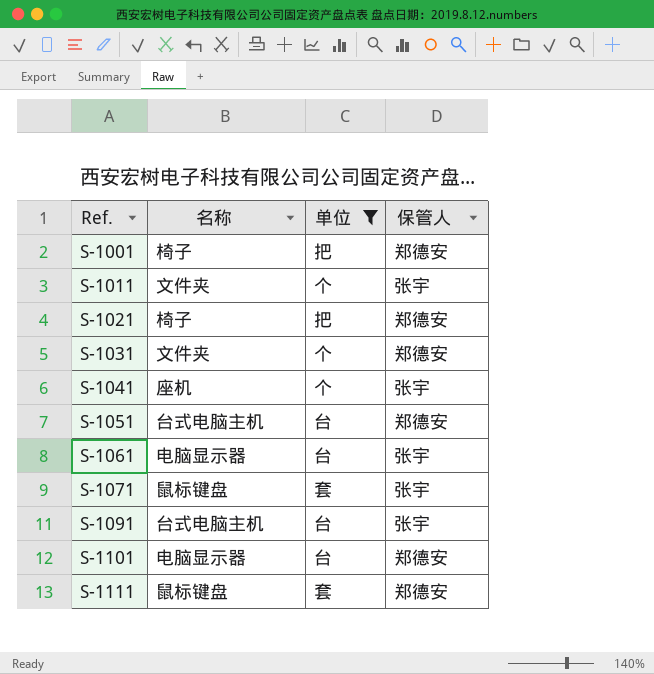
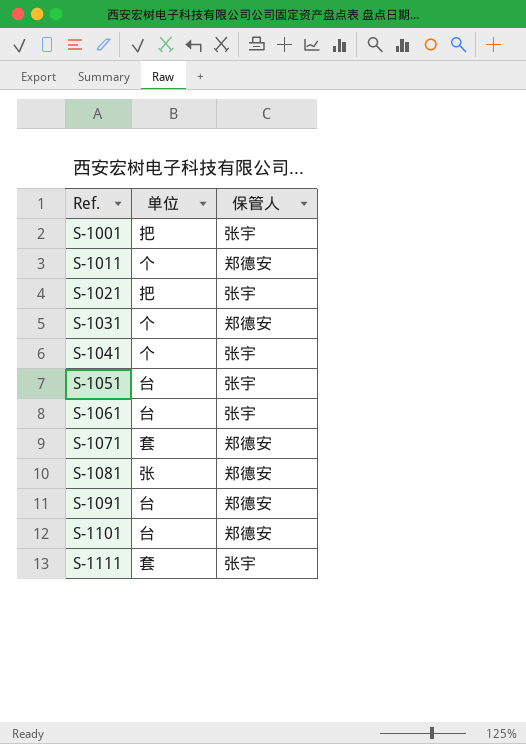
filter: 单位 != 张 -> none
column 名称 | position: 2 -> none
S-1001 | 保管人: 郑德安 -> 张宇
S-1011 | 保管人: 张宇 -> 郑德安
S-1021 | 保管人: 郑德安 -> 张宇
S-1051 | 保管人: 郑德安 -> 张宇
S-1071 | 保管人: 张宇 -> 郑德安
S-1091 | 保管人: 张宇 -> 郑德安
S-1111 | 保管人: 郑德安 -> 张宇

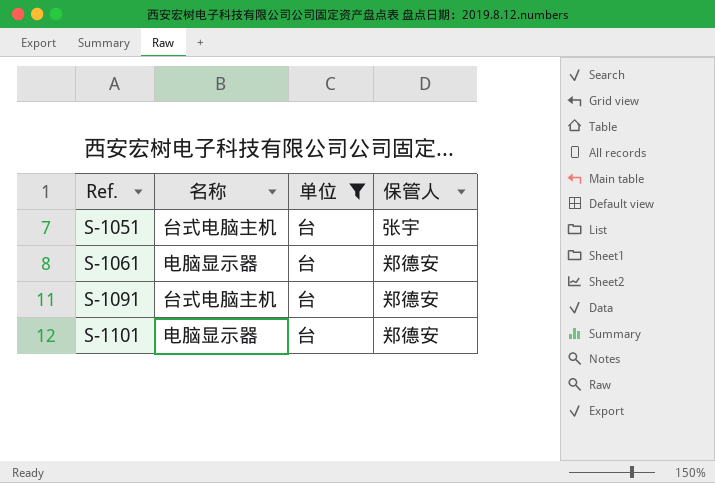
filter: none -> 单位 = 台
column 名称 | position: none -> 2
S-1061 | 保管人: 张宇 -> 郑德安

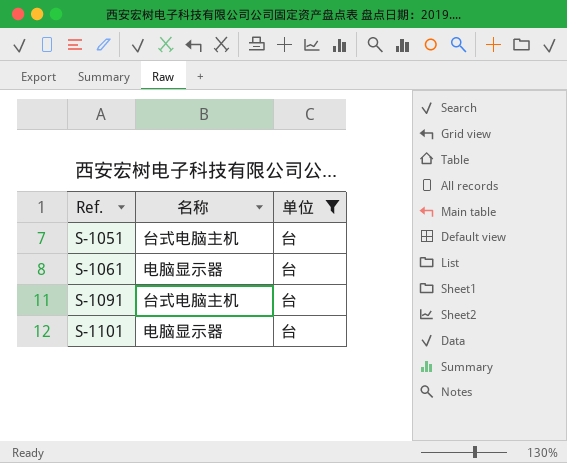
column 保管人 | position: 4 -> none

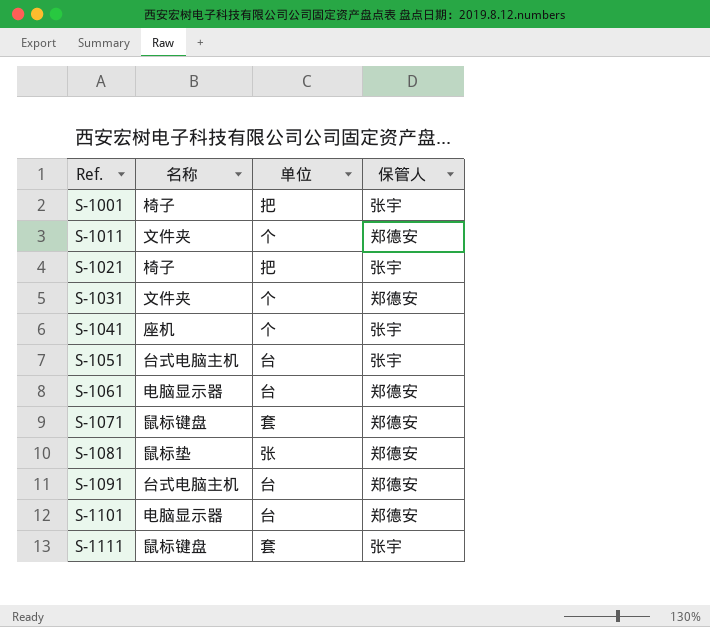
filter: 单位 = 台 -> none
column 保管人 | position: none -> 4

